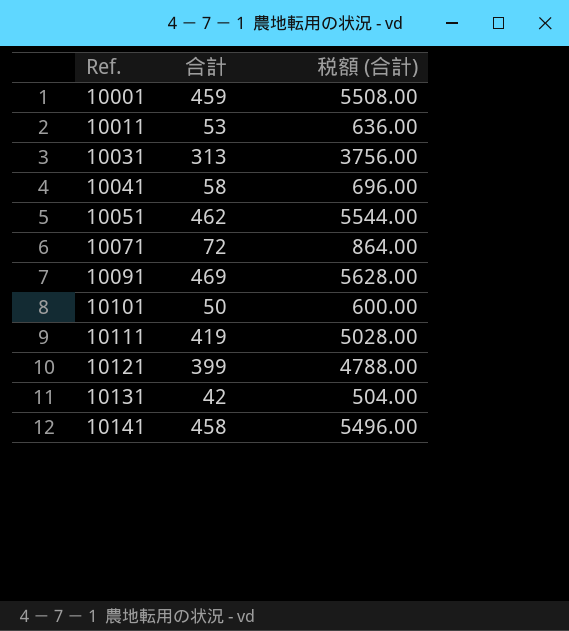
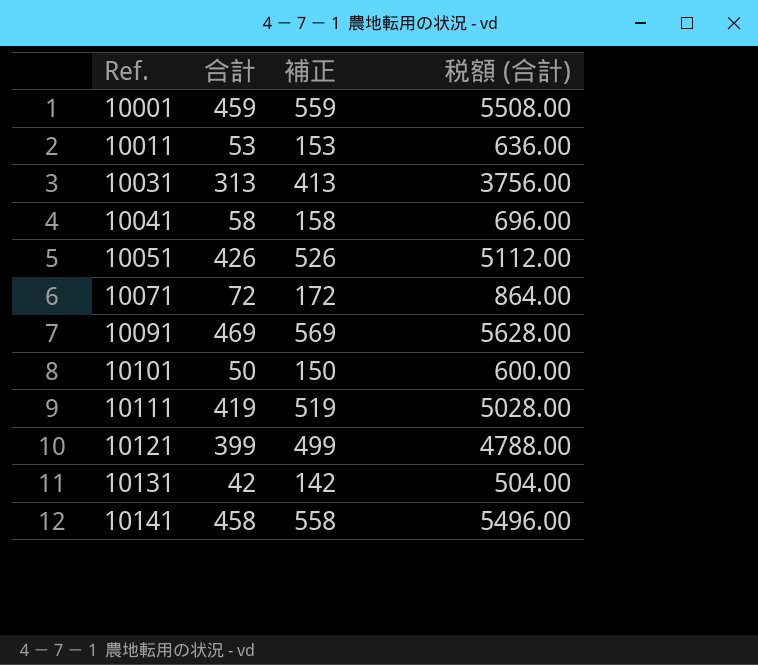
column 補正 | formula: none -> [合計] + 100
10051 | 合計: 462 -> 426
10051 | 税額 (合計): 5544.00 -> 5112.00

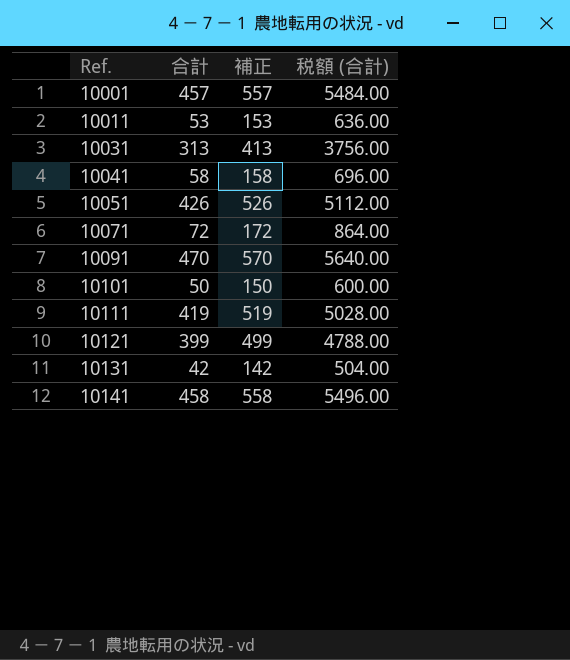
10001 | 合計: 459 -> 457
10001 | 補正: 559 -> 557
10001 | 税額 (合計): 5508.00 -> 5484.00
10091 | 合計: 469 -> 470
10091 | 補正: 569 -> 570
10091 | 税額 (合計): 5628.00 -> 5640.00

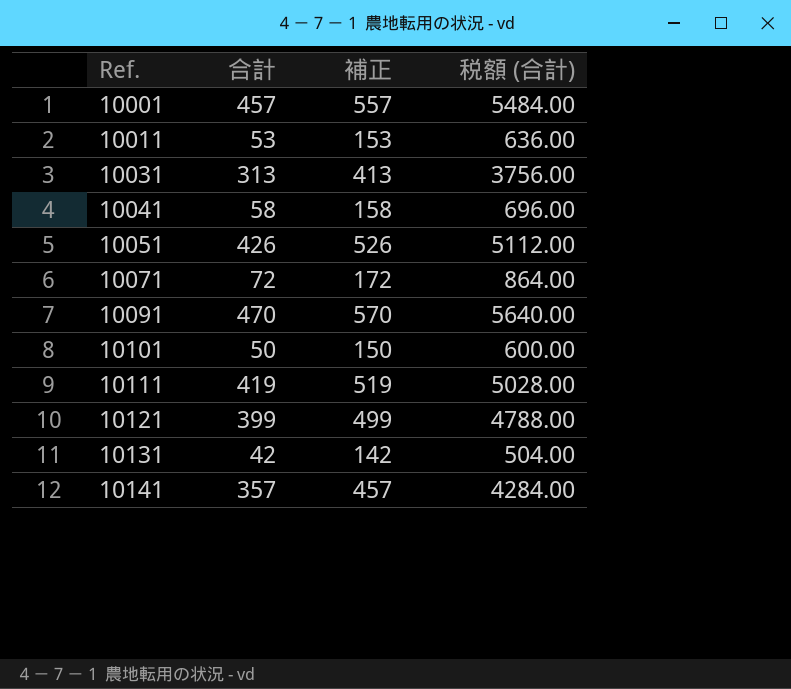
10141 | 合計: 458 -> 357
10141 | 補正: 558 -> 457
10141 | 税額 (合計): 5496.00 -> 4284.00

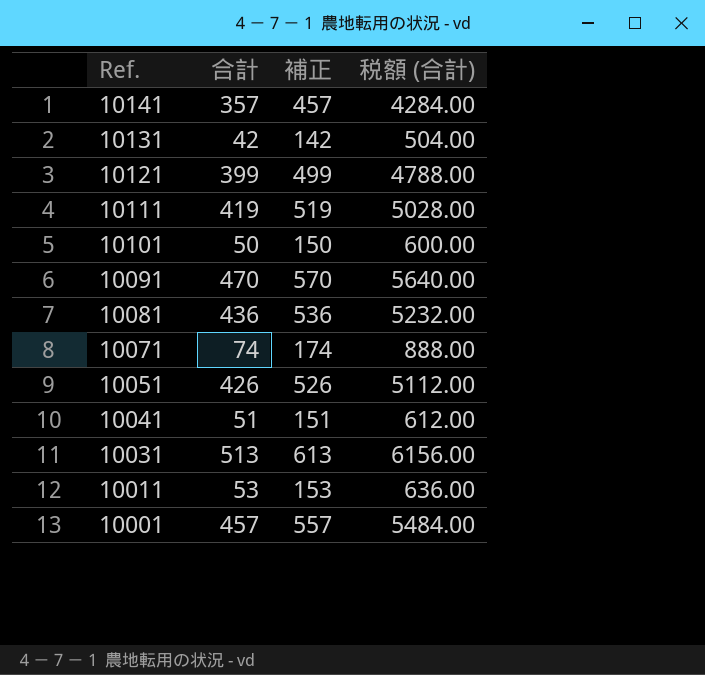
row order: Ref. ascending -> Ref. descending
row 10081: none -> 436 | 536 | 5232.00
10071 | 合計: 72 -> 74
10071 | 補正: 172 -> 174
10071 | 税額 (合計): 864.00 -> 888.00
10041 | 合計: 58 -> 51
10041 | 補正: 158 -> 151
10041 | 税額 (合計): 696.00 -> 612.00
10031 | 合計: 313 -> 513
10031 | 補正: 413 -> 613
10031 | 税額 (合計): 3756.00 -> 6156.00

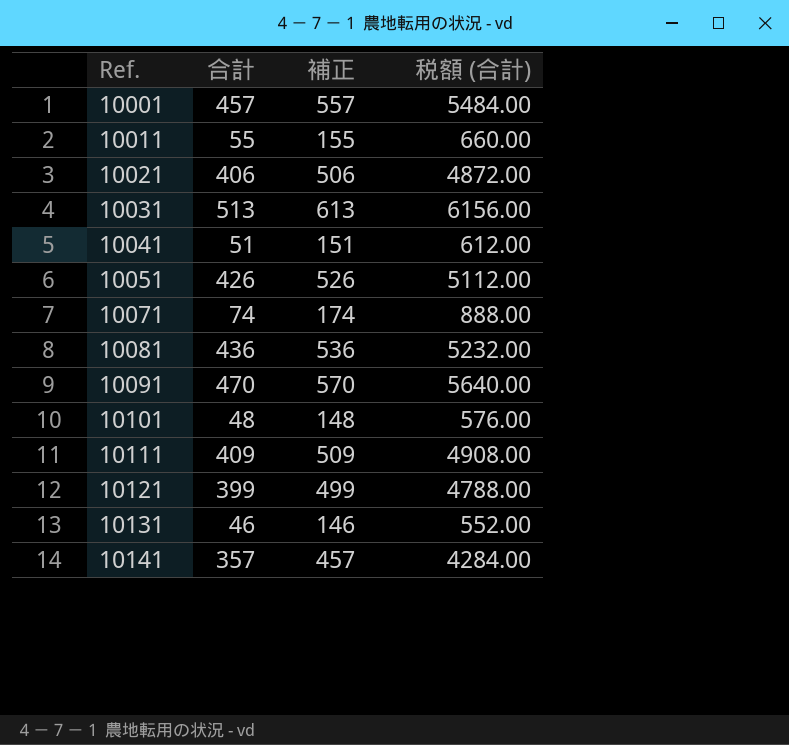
row order: Ref. descending -> Ref. ascending
10011 | 合計: 53 -> 55
10011 | 補正: 153 -> 155
10011 | 税額 (合計): 636.00 -> 660.00
row 10021: none -> 406 | 506 | 4872.00
10101 | 合計: 50 -> 48
10101 | 補正: 150 -> 148
10101 | 税額 (合計): 600.00 -> 576.00
10111 | 合計: 419 -> 409
10111 | 補正: 519 -> 509
10111 | 税額 (合計): 5028.00 -> 4908.00
10131 | 合計: 42 -> 46
10131 | 補正: 142 -> 146
10131 | 税額 (合計): 504.00 -> 552.00

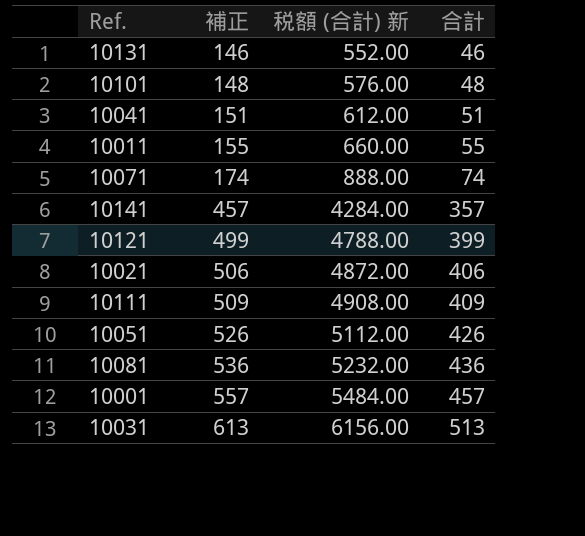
row order: Ref. ascending -> 補正 ascending
column name: 税額 (合計) -> 税額 (合計) 新
column 合計 | position: 2 -> 4
row 10091: 470 | 570 | 5640.00 -> none

